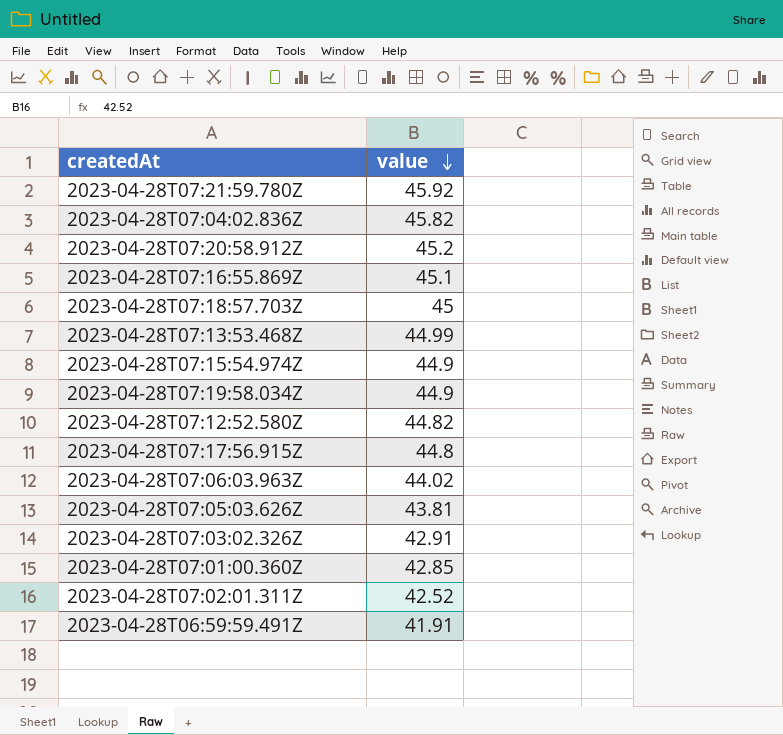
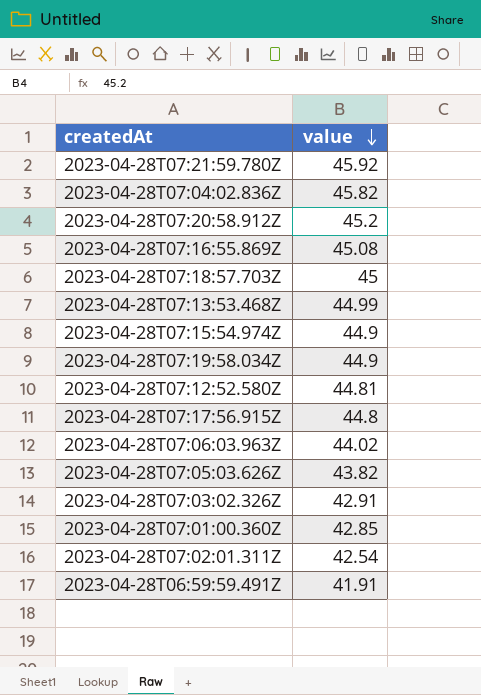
2023-04-28T07:16:55.869Z | value: 45.1 -> 45.08
2023-04-28T07:12:52.580Z | value: 44.82 -> 44.81
2023-04-28T07:05:03.626Z | value: 43.81 -> 43.82
2023-04-28T07:02:01.311Z | value: 42.52 -> 42.54

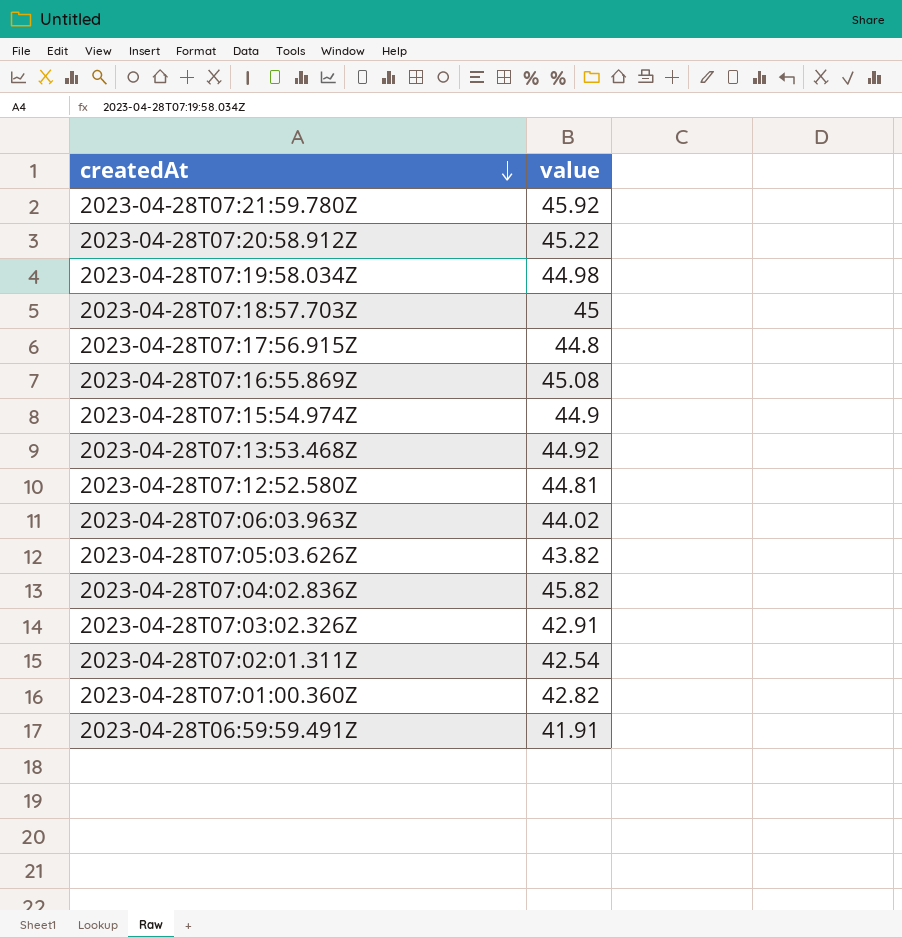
row order: value descending -> createdAt descending
2023-04-28T07:20:58.912Z | value: 45.2 -> 45.22
2023-04-28T07:19:58.034Z | value: 44.9 -> 44.98
2023-04-28T07:13:53.468Z | value: 44.99 -> 44.92
2023-04-28T07:01:00.360Z | value: 42.85 -> 42.82

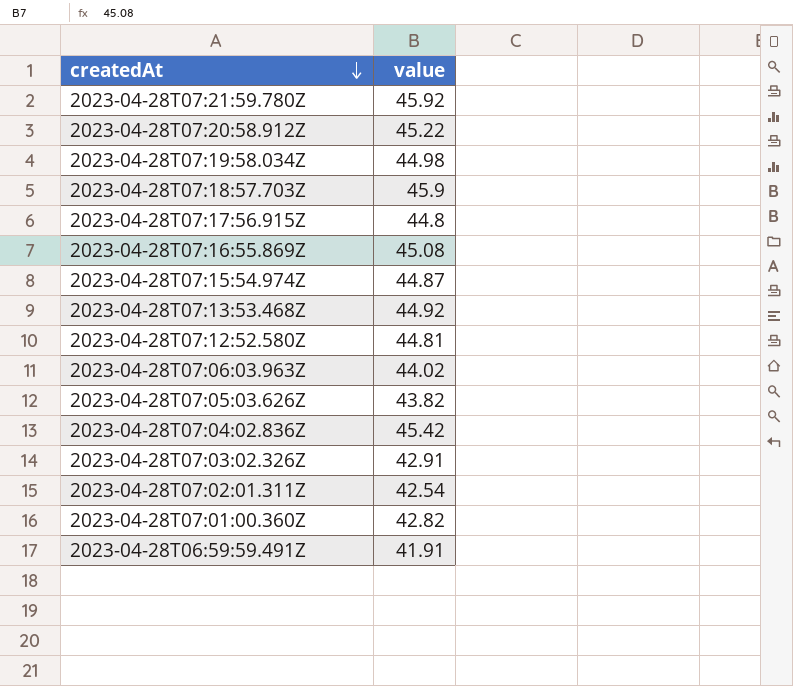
2023-04-28T07:18:57.703Z | value: 45 -> 45.9
2023-04-28T07:15:54.974Z | value: 44.9 -> 44.87
2023-04-28T07:04:02.836Z | value: 45.82 -> 45.42

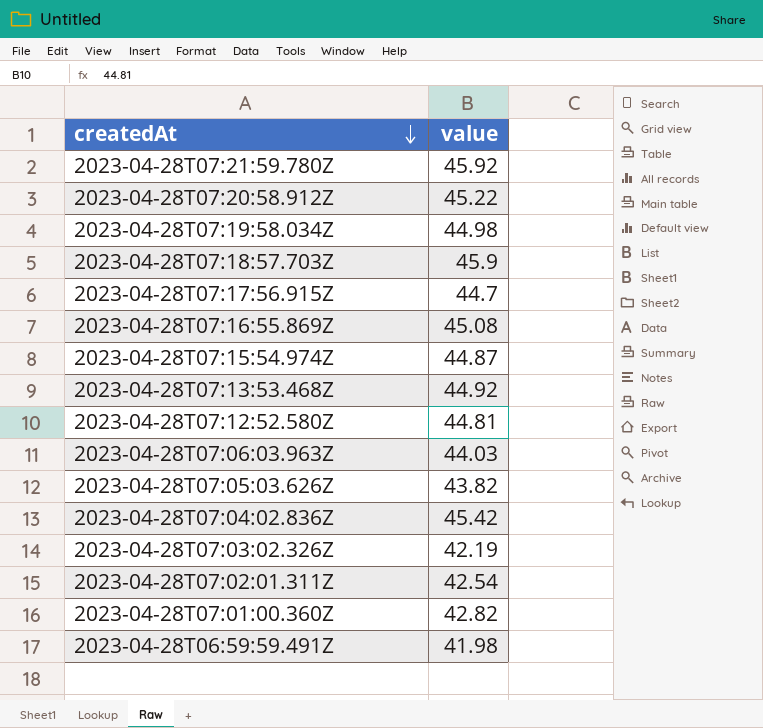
2023-04-28T07:17:56.915Z | value: 44.8 -> 44.7
2023-04-28T07:06:03.963Z | value: 44.02 -> 44.03
2023-04-28T07:03:02.326Z | value: 42.91 -> 42.19
2023-04-28T06:59:59.491Z | value: 41.91 -> 41.98

